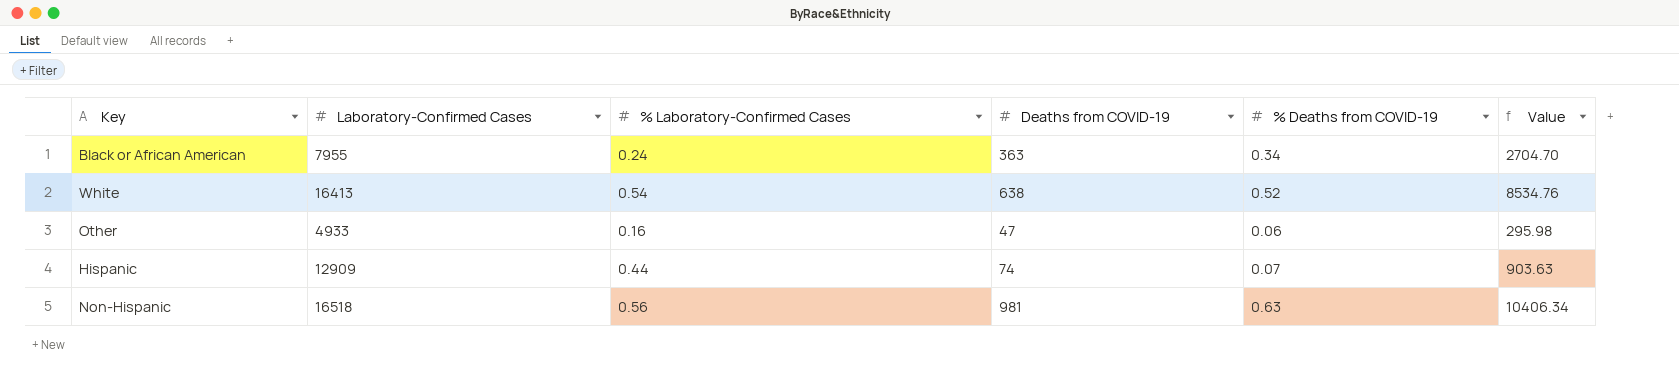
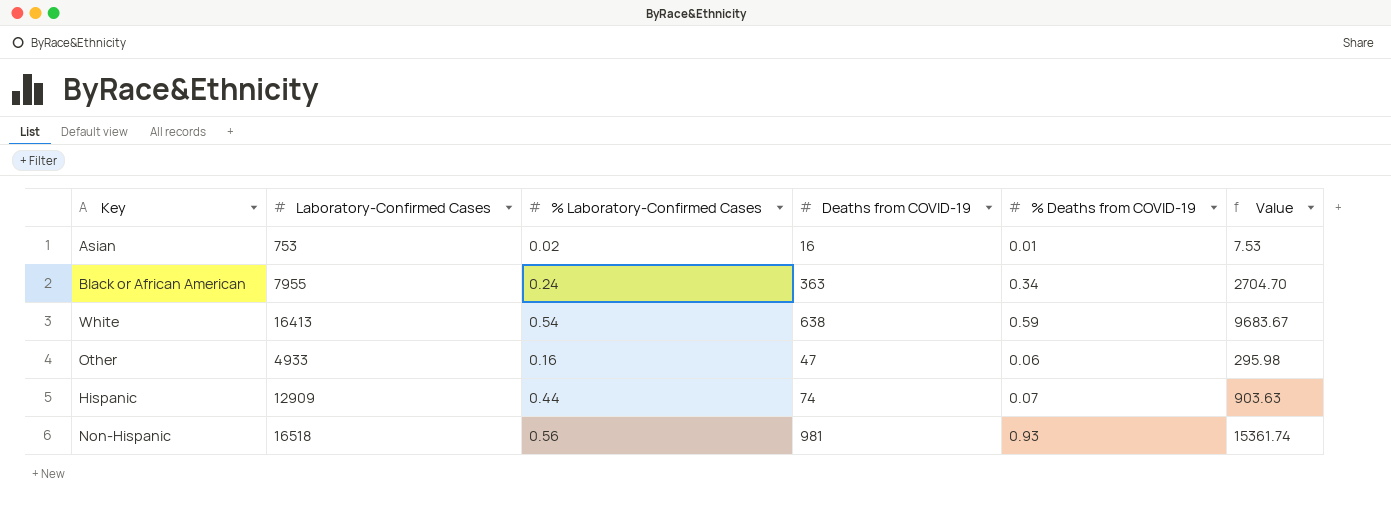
row Asian: none -> 753 | 0.02 | 16 | 0.01 | 7.53
White | % Deaths from COVID-19: 0.52 -> 0.59
White | Value: 8534.76 -> 9683.67
Non-Hispanic | % Deaths from COVID-19: 0.63 -> 0.93
Non-Hispanic | Value: 10406.34 -> 15361.74

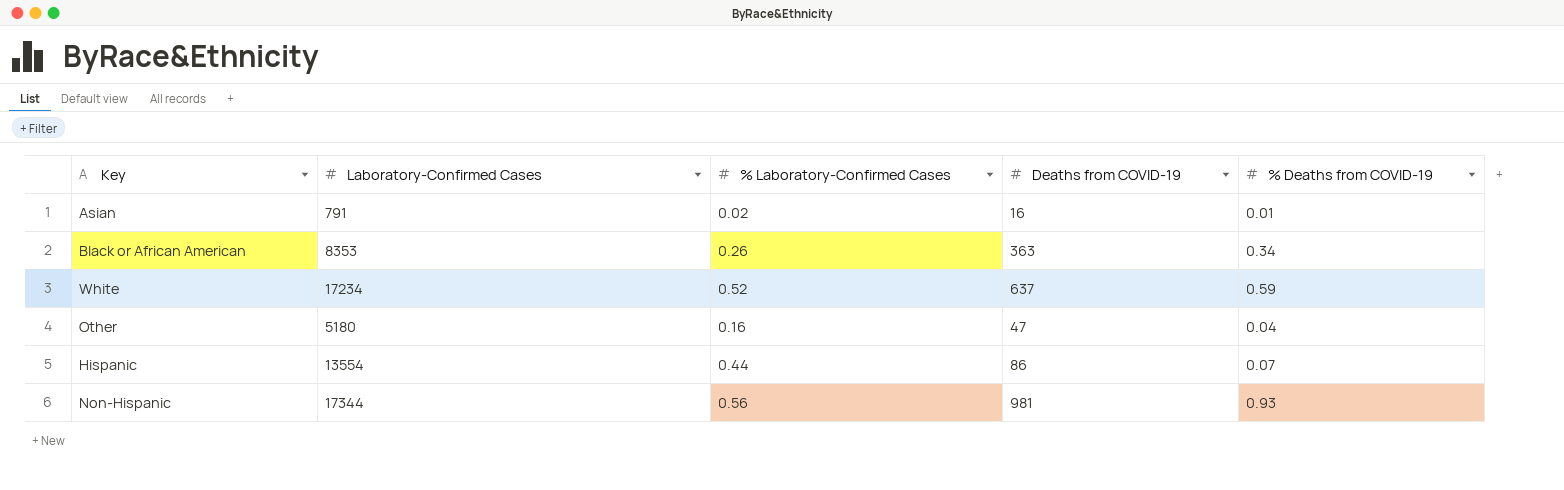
column Value | formula: [Laboratory-Confirmed Cases] * [% Deaths from COVID-19] -> none
Asian | Laboratory-Confirmed Cases: 753 -> 791
Black or African American | Laboratory-Confirmed Cases: 7955 -> 8353
Black or African American | % Laboratory-Confirmed Cases: 0.24 -> 0.26
White | Laboratory-Confirmed Cases: 16413 -> 17234
White | % Laboratory-Confirmed Cases: 0.54 -> 0.52
White | Deaths from COVID-19: 638 -> 637
Other | Laboratory-Confirmed Cases: 4933 -> 5180
Other | % Deaths from COVID-19: 0.06 -> 0.04
Hispanic | Laboratory-Confirmed Cases: 12909 -> 13554
Hispanic | Deaths from COVID-19: 74 -> 86
Non-Hispanic | Laboratory-Confirmed Cases: 16518 -> 17344

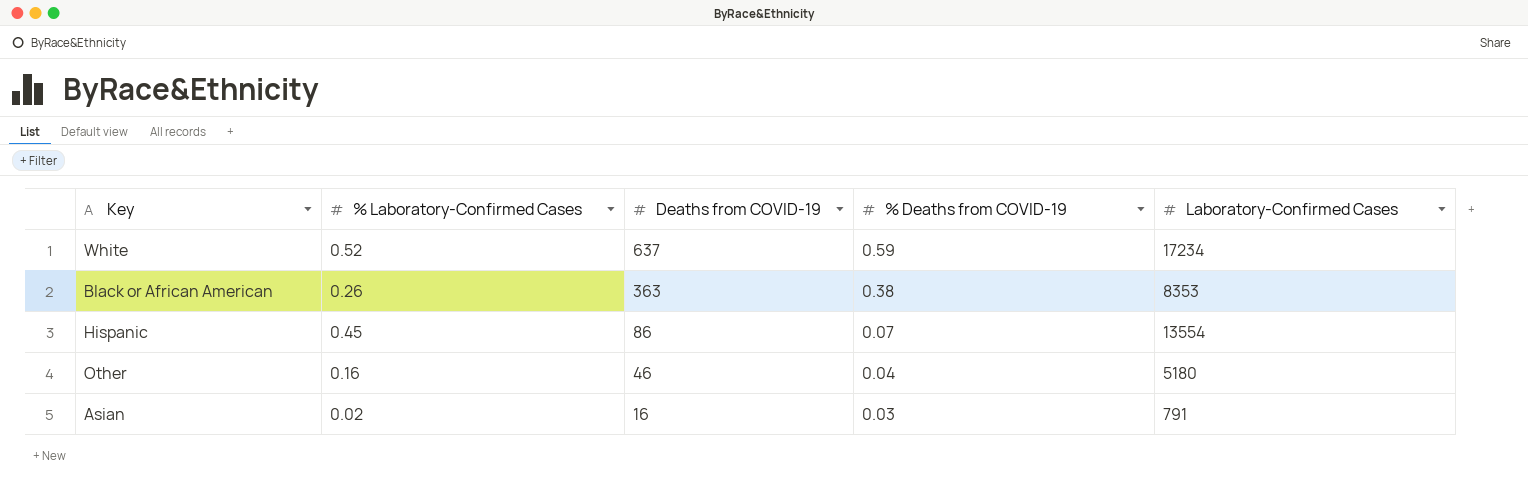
row order: none -> Deaths from COVID-19 descending
column Laboratory-Confirmed Cases | position: 2 -> 5
row Non-Hispanic: 17344 | 0.56 | 981 | 0.93 -> none
Black or African American | % Deaths from COVID-19: 0.34 -> 0.38
Hispanic | % Laboratory-Confirmed Cases: 0.44 -> 0.45
Other | Deaths from COVID-19: 47 -> 46
Asian | % Deaths from COVID-19: 0.01 -> 0.03

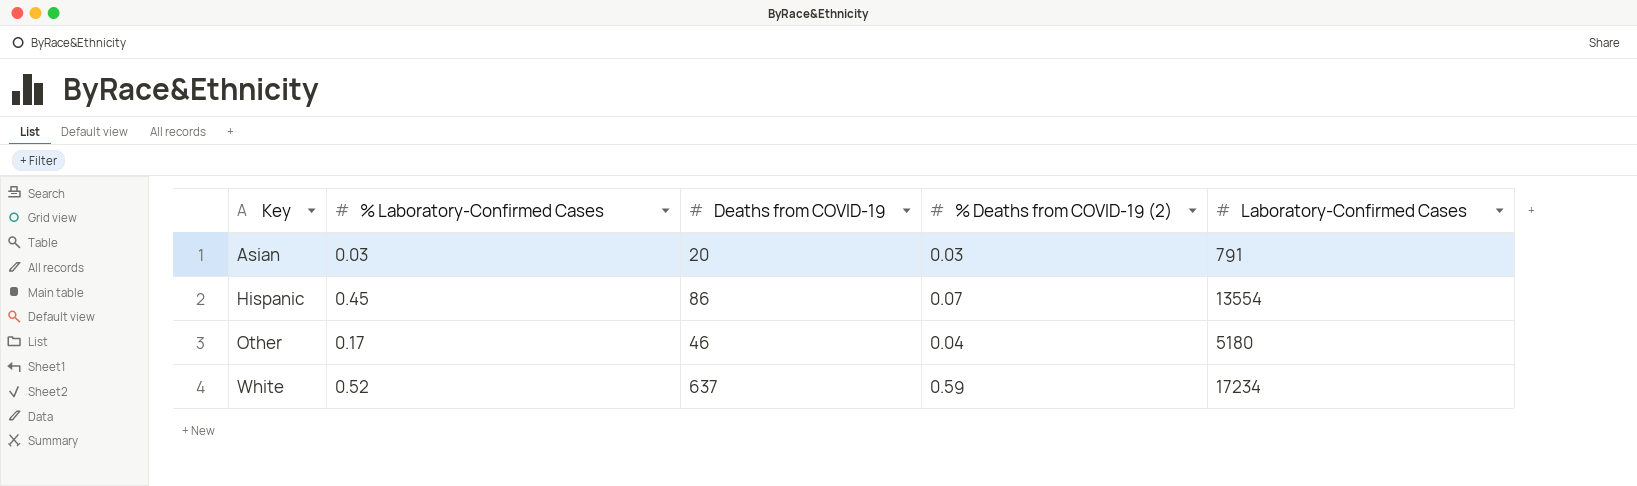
row order: Deaths from COVID-19 descending -> Key ascending
column name: % Deaths from COVID-19 -> % Deaths from COVID-19 (2)
row Black or African American: 0.26 | 363 | 0.38 | 8353 -> none
Asian | % Laboratory-Confirmed Cases: 0.02 -> 0.03
Asian | Deaths from COVID-19: 16 -> 20
Other | % Laboratory-Confirmed Cases: 0.16 -> 0.17

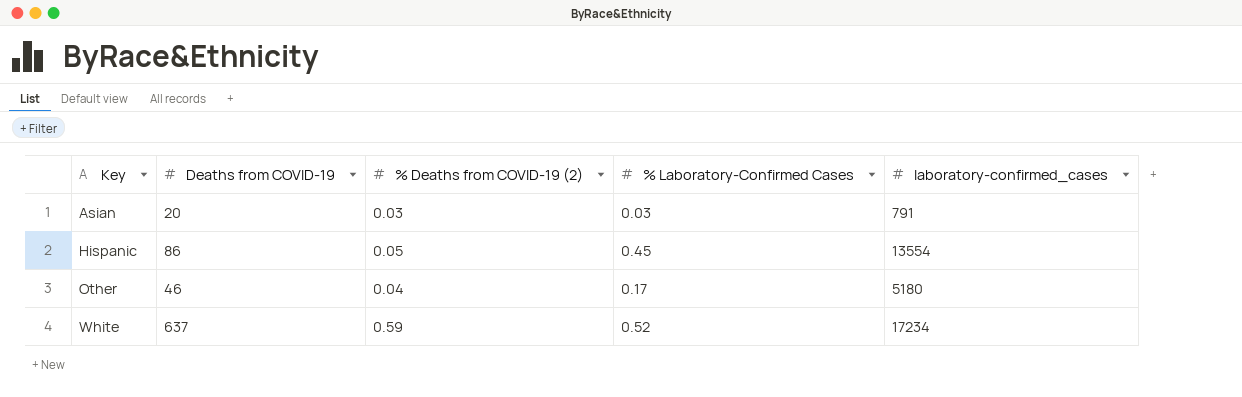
column % Laboratory-Confirmed Cases | position: 2 -> 4
column name: Laboratory-Confirmed Cases -> laboratory-confirmed_cases
Hispanic | % Deaths from COVID-19 (2): 0.07 -> 0.05

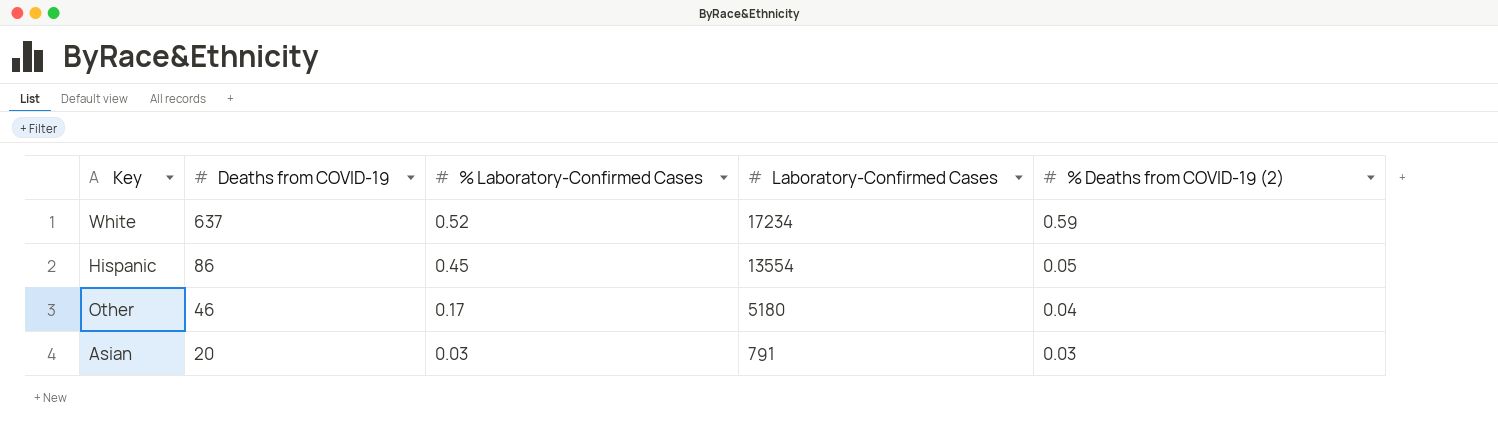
row order: Key ascending -> Deaths from COVID-19 descending
column name: laboratory-confirmed_cases -> Laboratory-Confirmed Cases
column % Deaths from COVID-19 (2) | position: 3 -> 5

